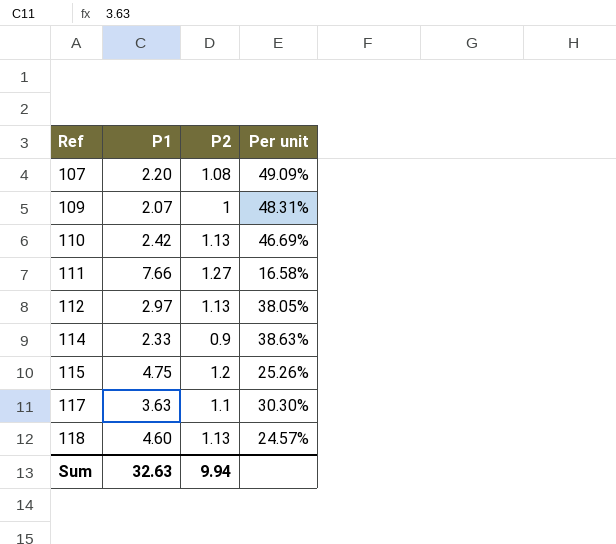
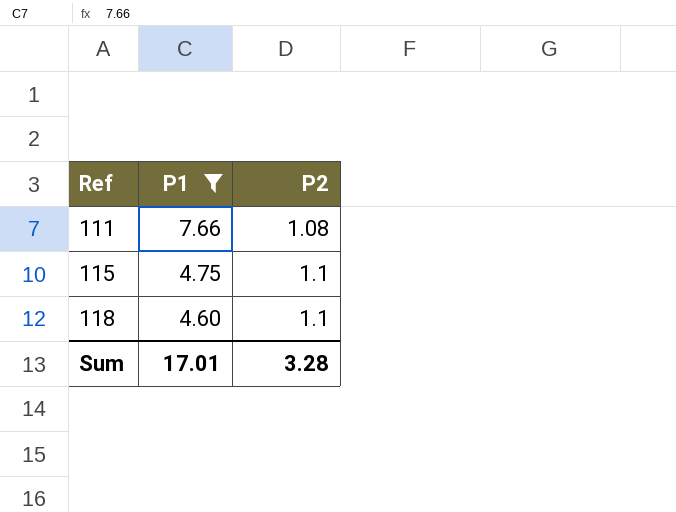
filter: none -> P1 >= 4.60
column Per unit | formula: [P2] / [P1] -> none
111 | P2: 1.27 -> 1.08
115 | P2: 1.2 -> 1.1
118 | P2: 1.13 -> 1.1
Sum | P1: 32.63 -> 17.01
Sum | P2: 9.94 -> 3.28

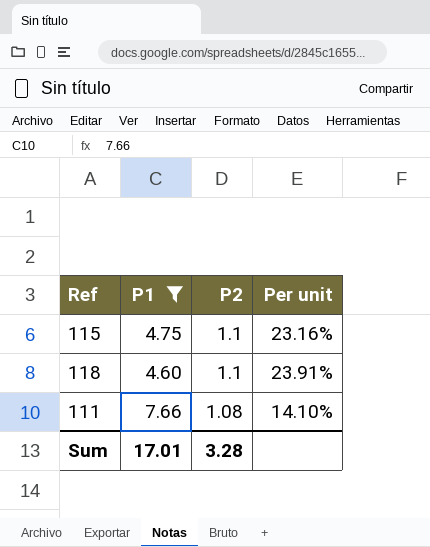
row order: Ref ascending -> P2 descending
column Per unit | formula: none -> [P2] / [P1]

